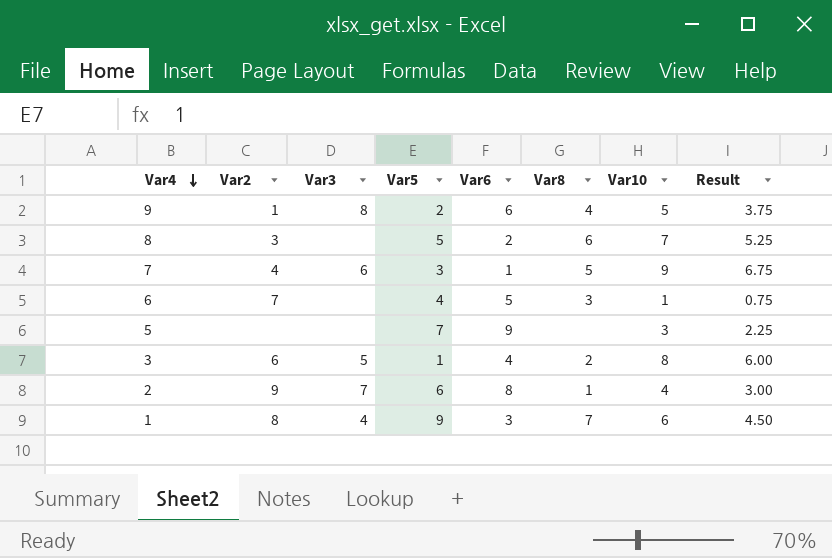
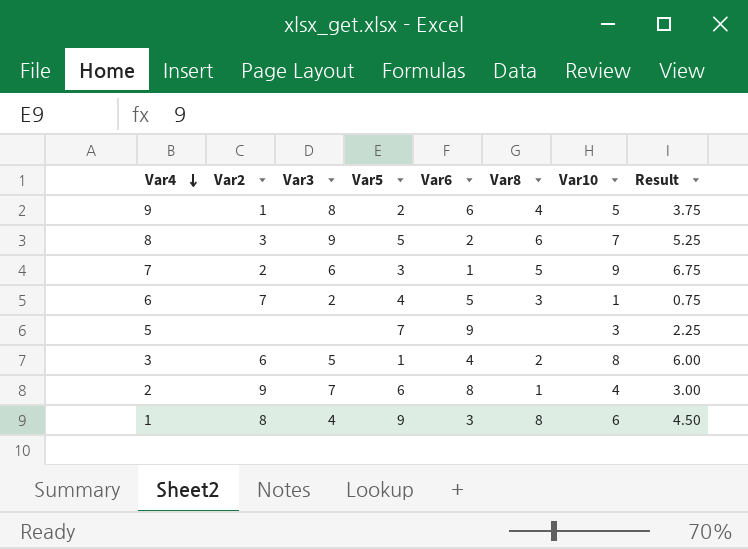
8 | Var3: none -> 9
7 | Var2: 4 -> 2
6 | Var3: none -> 2
1 | Var8: 7 -> 8

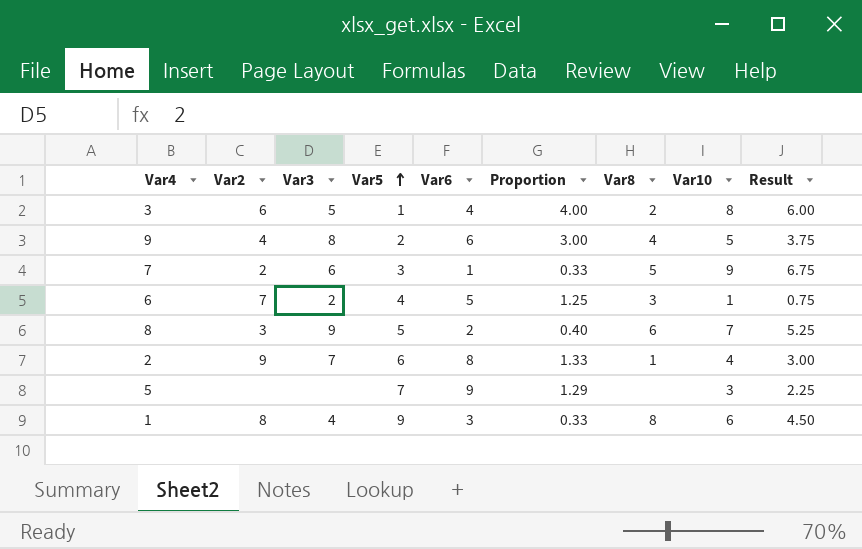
row order: Var4 descending -> Var5 ascending
column Proportion | formula: none -> [Var6] / [Var5]
9 | Var2: 1 -> 4

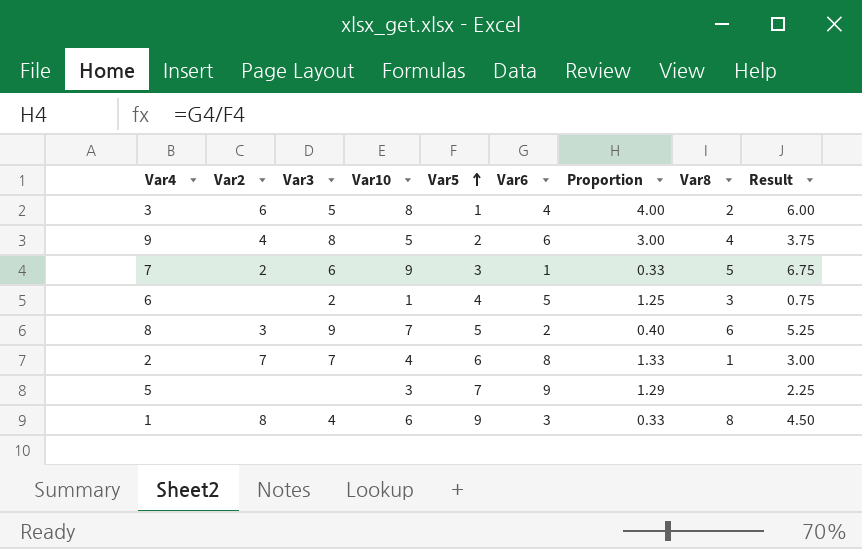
column Var10 | position: 8 -> 4
6 | Var2: 7 -> none
2 | Var2: 9 -> 7

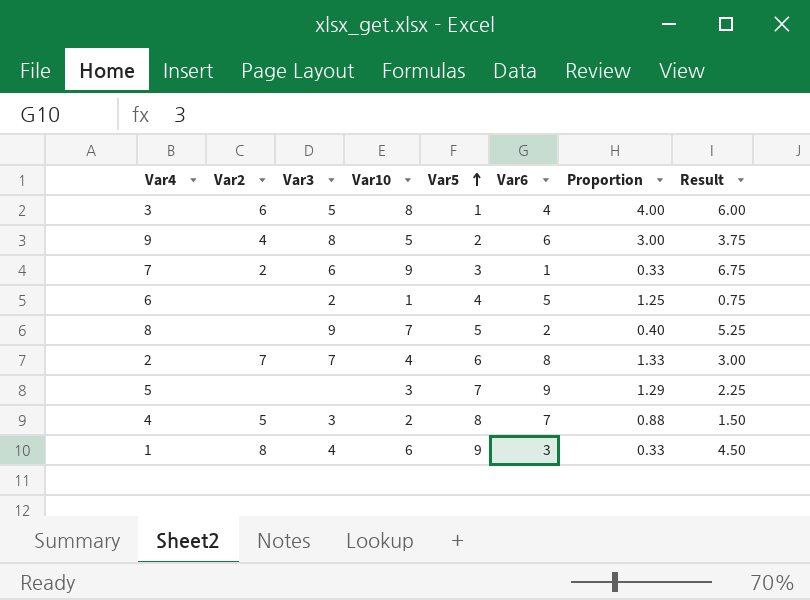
column Var8 | position: 8 -> none
8 | Var2: 3 -> none
row 4: none -> 5 | 3 | 2 | 8 | 7 | 0.88 | 1.50

